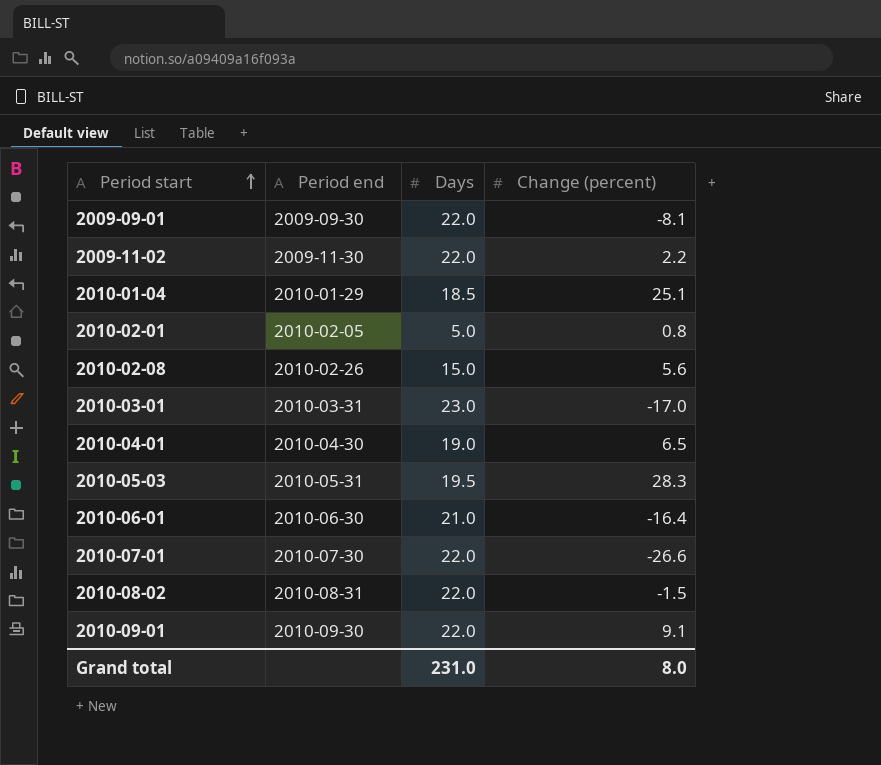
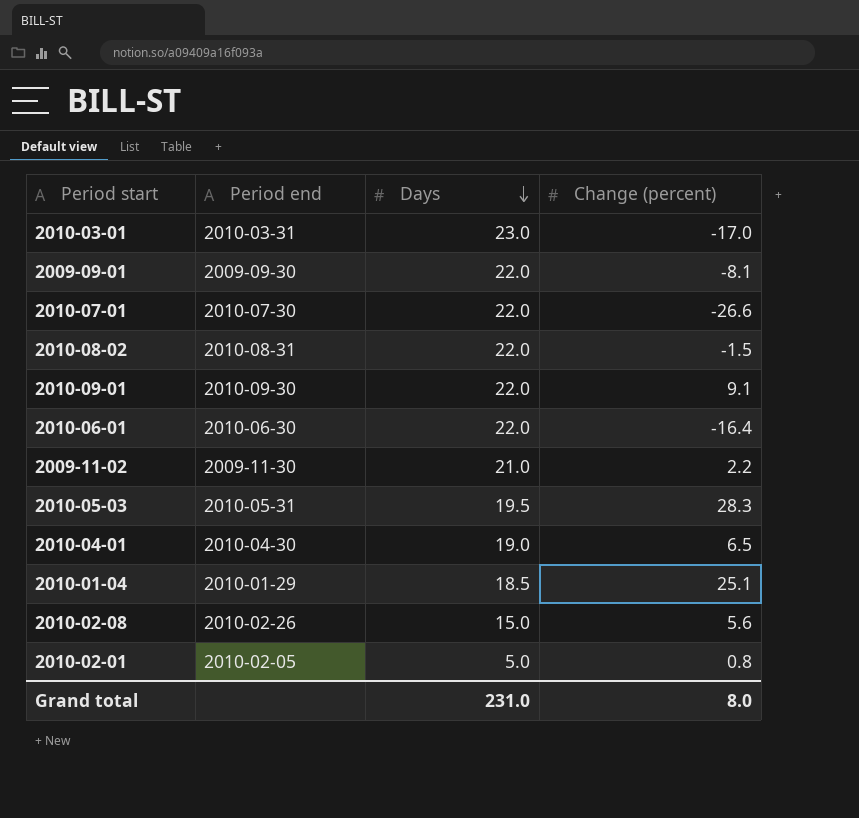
row order: Period start ascending -> Days descending
2010-06-01 | Days: 21.0 -> 22.0
2009-11-02 | Days: 22.0 -> 21.0

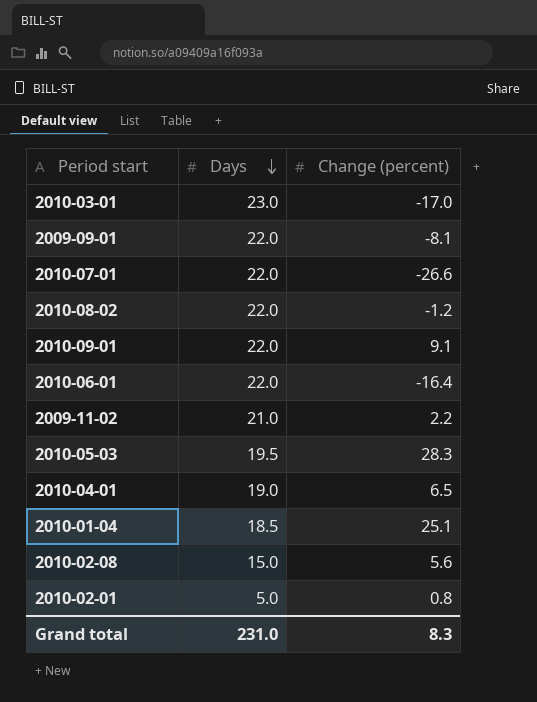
column Period end | position: 2 -> none
2010-08-02 | Change (percent): -1.5 -> -1.2
Grand total | Change (percent): 8.0 -> 8.3

